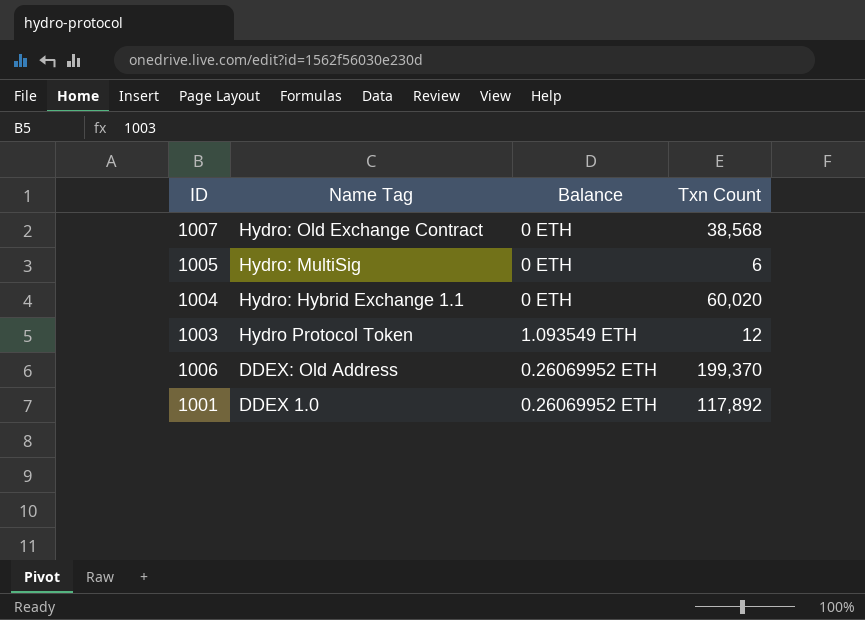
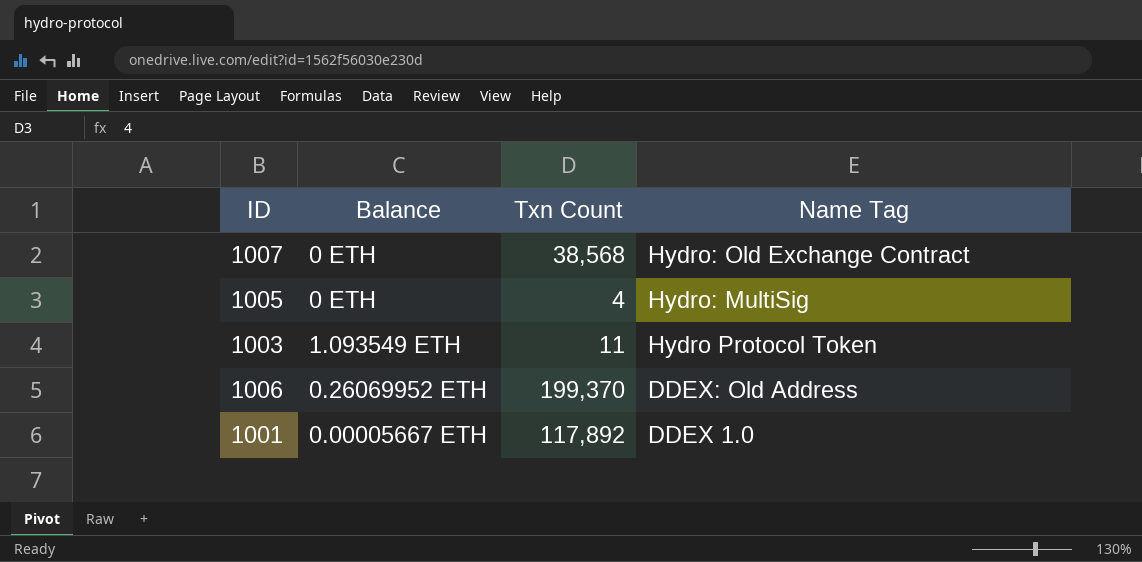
column Name Tag | position: 2 -> 4
row 1004: Hydro: Hybrid Exchange 1.1 | 0 ETH | 60,020 -> none
1005 | Txn Count: 6 -> 4
1003 | Txn Count: 12 -> 11
1001 | Balance: 0.26069952 ETH -> 0.00005667 ETH

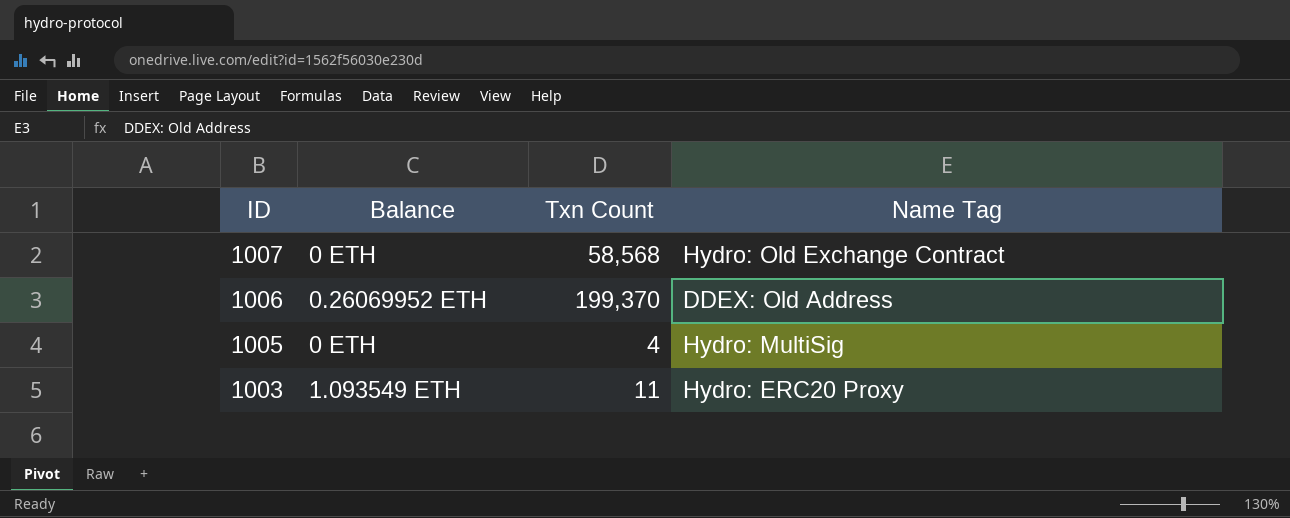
row order: Name Tag descending -> ID descending
row 1001: 0.00005667 ETH | 117,892 | DDEX 1.0 -> none
1007 | Txn Count: 38,568 -> 58,568
1003 | Name Tag: Hydro Protocol Token -> Hydro: ERC20 Proxy

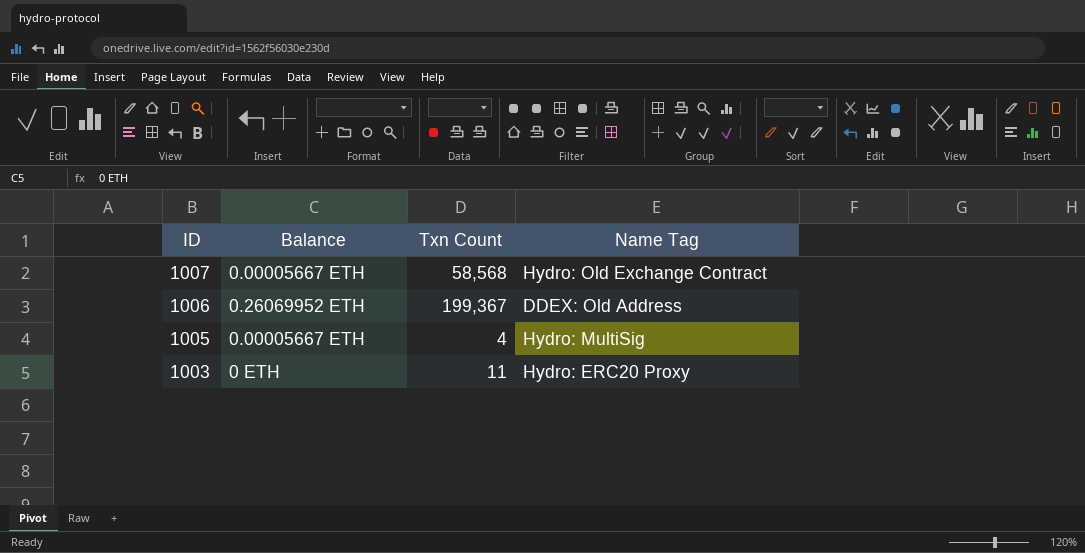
1007 | Balance: 0 ETH -> 0.00005667 ETH
1006 | Txn Count: 199,370 -> 199,367
1005 | Balance: 0 ETH -> 0.00005667 ETH
1003 | Balance: 1.093549 ETH -> 0 ETH

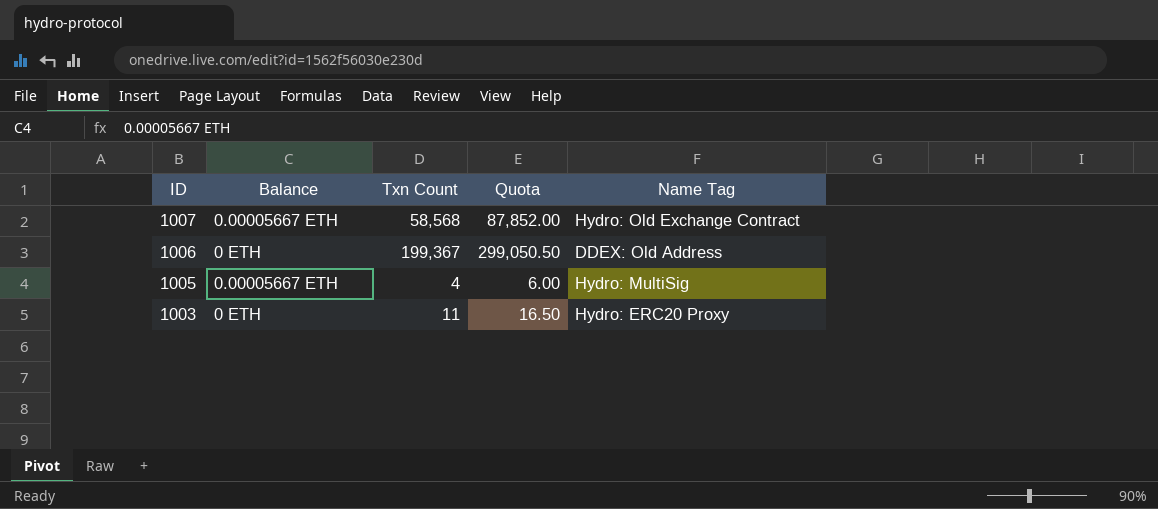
column Quota | formula: none -> [Txn Count] * 1.5
1006 | Balance: 0.26069952 ETH -> 0 ETH

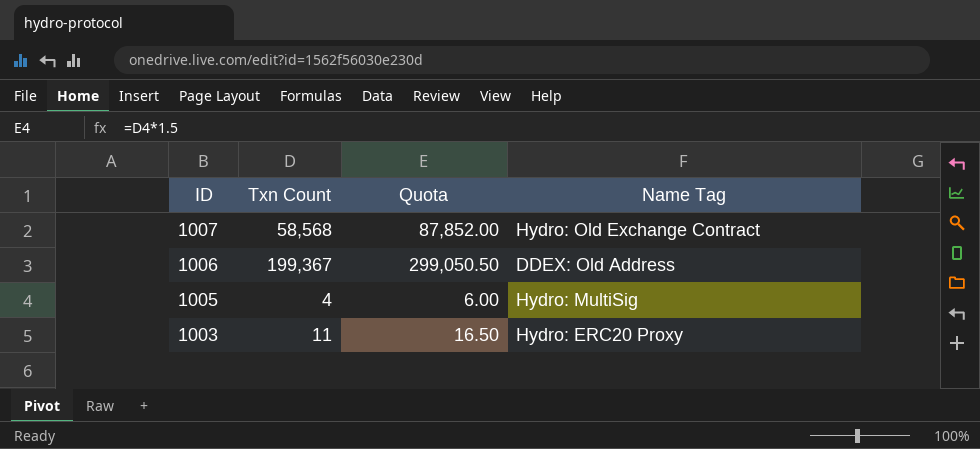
column Balance | position: 2 -> none

